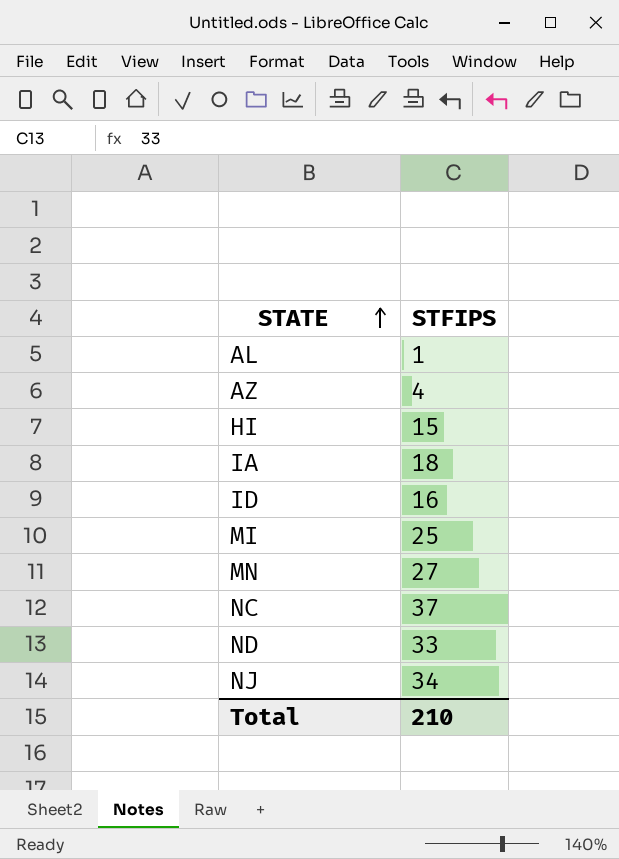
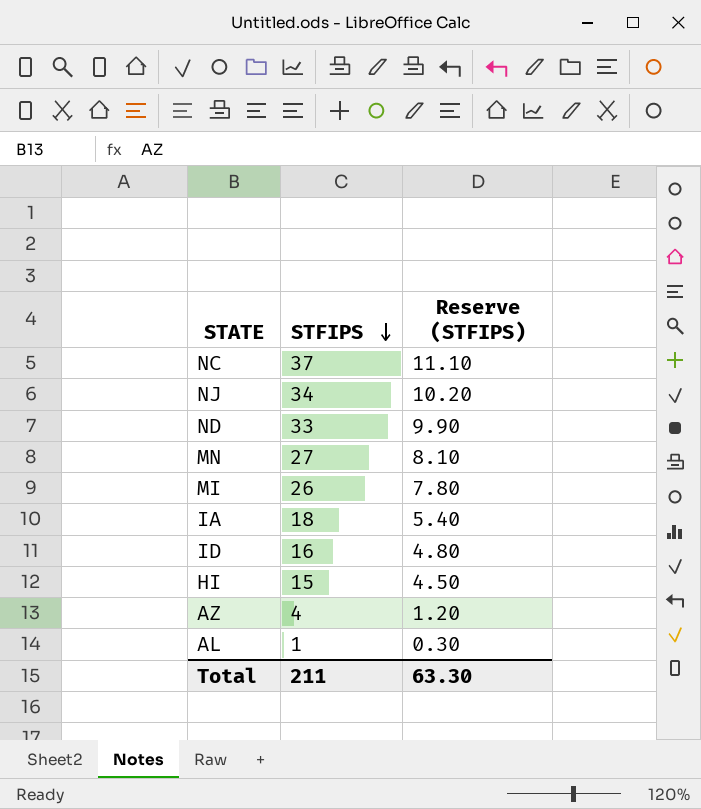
row order: STATE ascending -> STFIPS descending
column Reserve (STFIPS) | formula: none -> [STFIPS] * 0.3
MI | STFIPS: 25 -> 26
Total | STFIPS: 210 -> 211

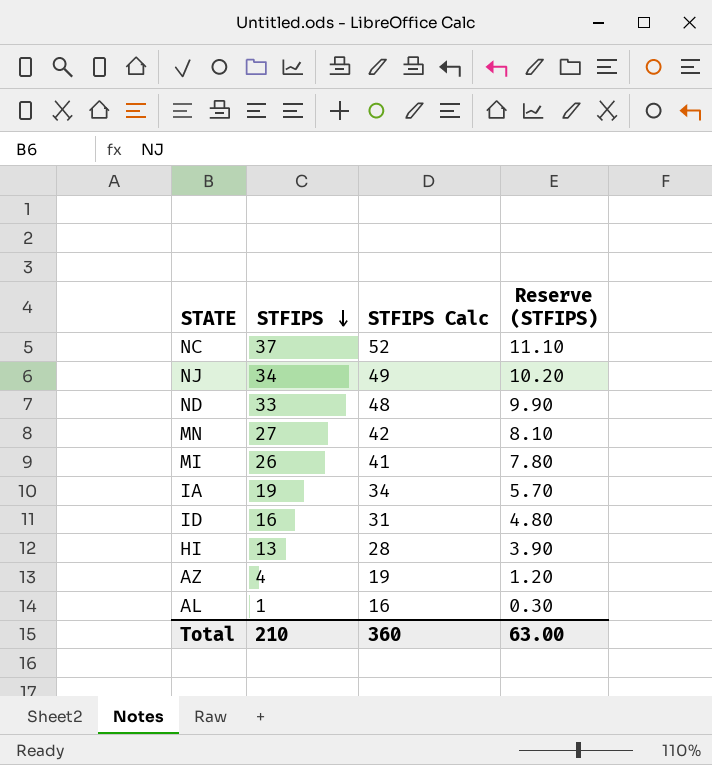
column STFIPS Calc | formula: none -> [STFIPS] + 15
IA | STFIPS: 18 -> 19
IA | Reserve (STFIPS): 5.40 -> 5.70
HI | STFIPS: 15 -> 13
HI | Reserve (STFIPS): 4.50 -> 3.90
Total | STFIPS: 211 -> 210
Total | Reserve (STFIPS): 63.30 -> 63.00

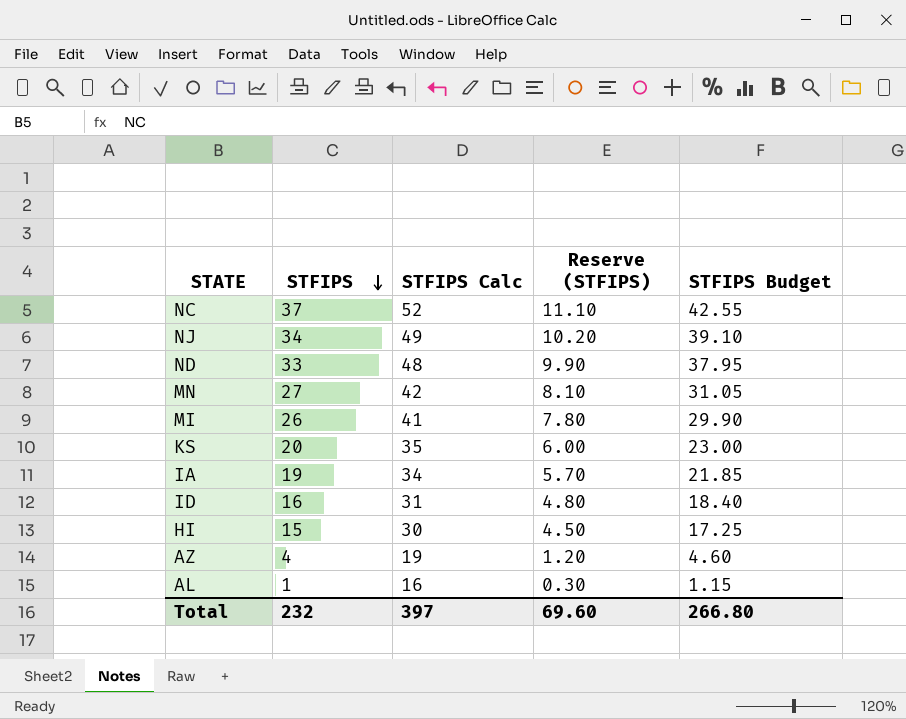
column STFIPS Budget | formula: none -> [STFIPS] * 1.15
row KS: none -> 20 | 35 | 6.00 | 23.00
HI | STFIPS: 13 -> 15
HI | STFIPS Calc: 28 -> 30
HI | Reserve (STFIPS): 3.90 -> 4.50
Total | STFIPS: 210 -> 232
Total | STFIPS Calc: 360 -> 397
Total | Reserve (STFIPS): 63.00 -> 69.60

